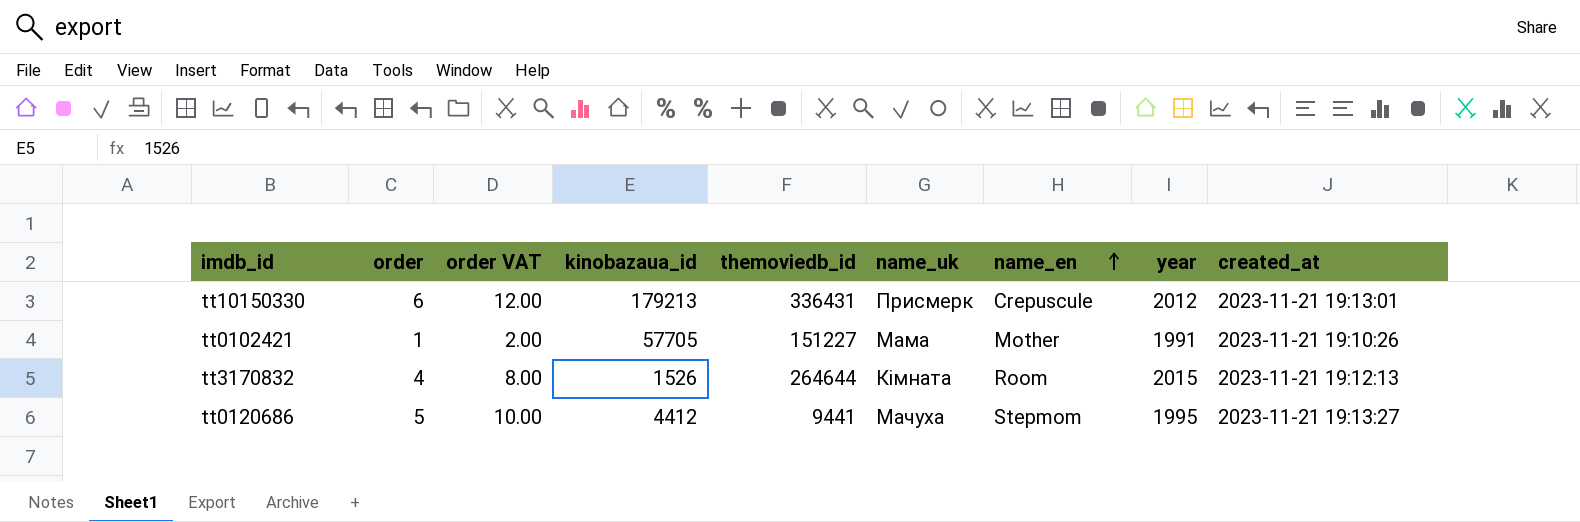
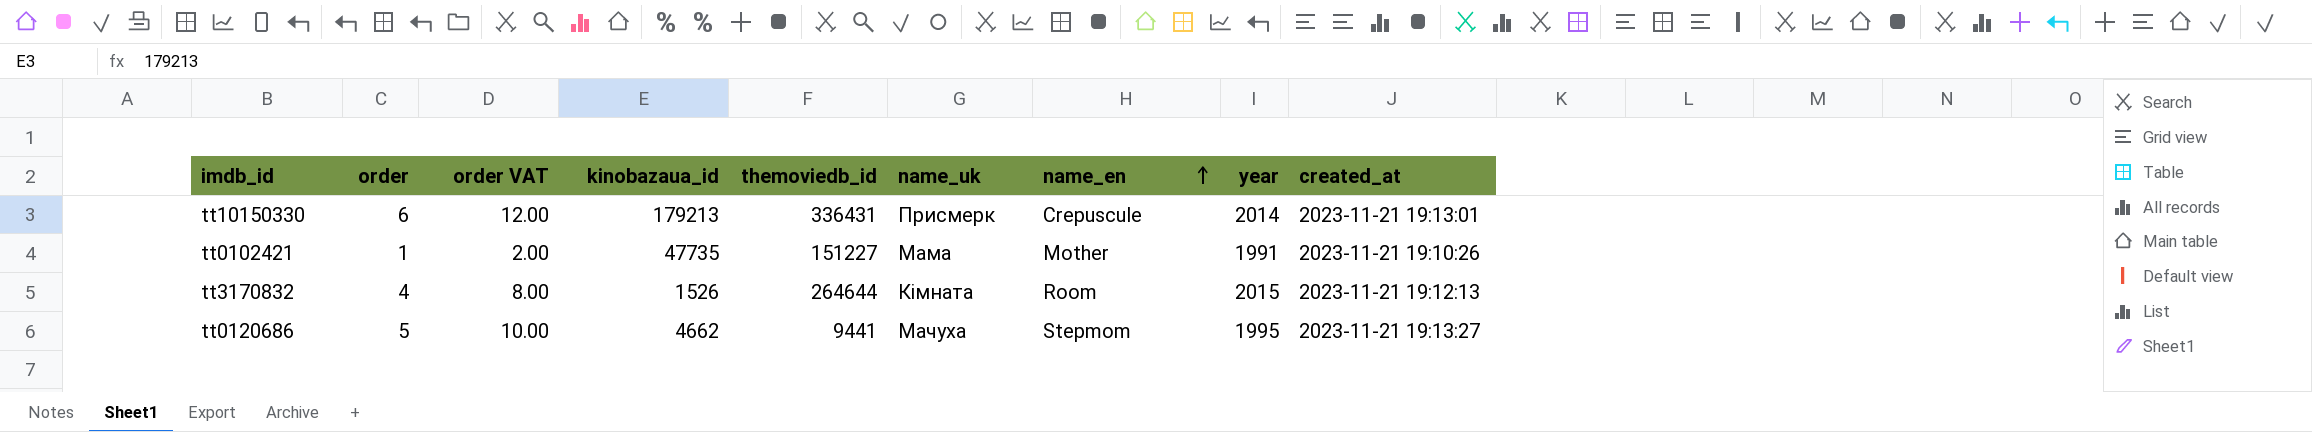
tt10150330 | year: 2012 -> 2014
tt0102421 | kinobazaua_id: 57705 -> 47735
tt0120686 | kinobazaua_id: 4412 -> 4662

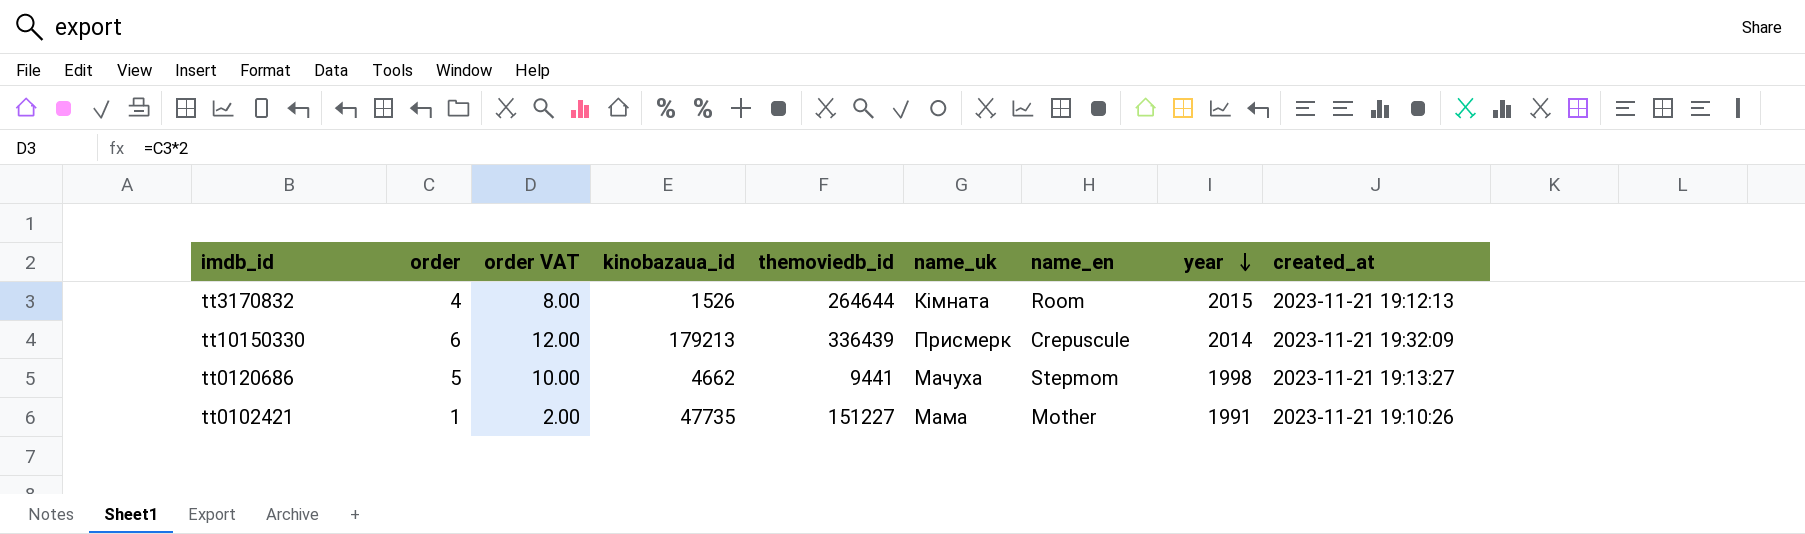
row order: name_en ascending -> year descending
tt10150330 | themoviedb_id: 336431 -> 336439
tt10150330 | created_at: 2023-11-21 19:13:01 -> 2023-11-21 19:32:09
tt0120686 | year: 1995 -> 1998

